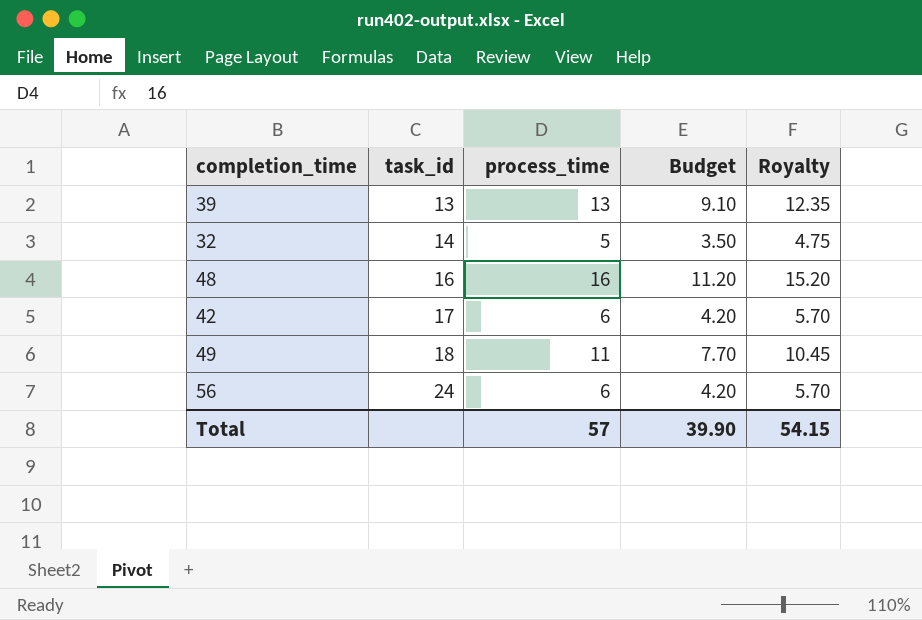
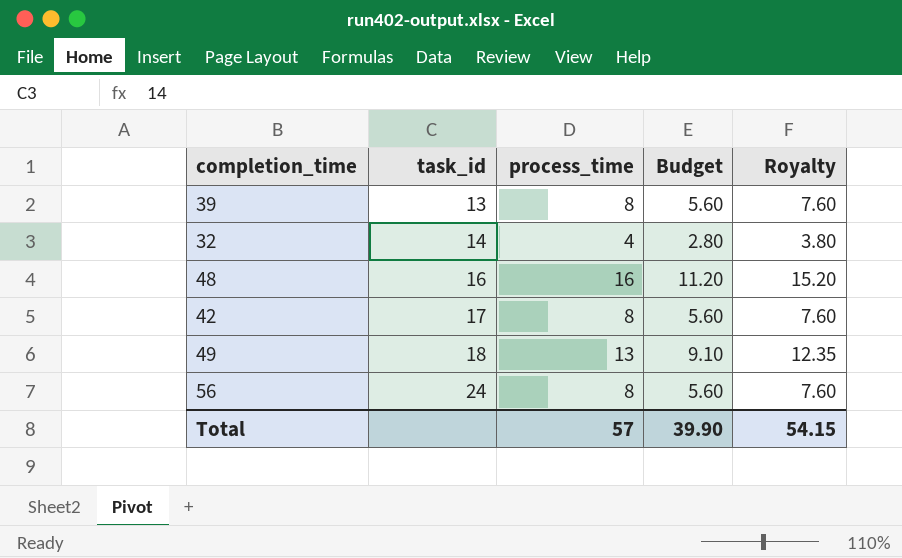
39 | process_time: 13 -> 8
39 | Budget: 9.10 -> 5.60
39 | Royalty: 12.35 -> 7.60
32 | process_time: 5 -> 4
32 | Budget: 3.50 -> 2.80
32 | Royalty: 4.75 -> 3.80
42 | process_time: 6 -> 8
42 | Budget: 4.20 -> 5.60
42 | Royalty: 5.70 -> 7.60
49 | process_time: 11 -> 13
49 | Budget: 7.70 -> 9.10
49 | Royalty: 10.45 -> 12.35
56 | process_time: 6 -> 8
56 | Budget: 4.20 -> 5.60
56 | Royalty: 5.70 -> 7.60

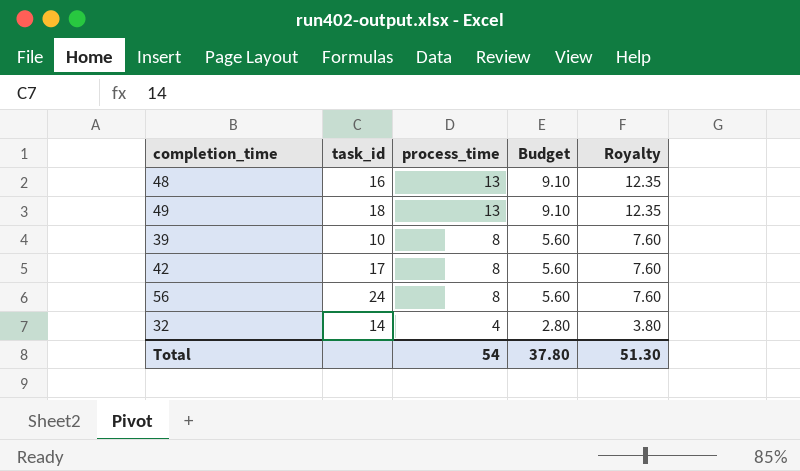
row order: task_id ascending -> process_time descending
48 | process_time: 16 -> 13
48 | Budget: 11.20 -> 9.10
48 | Royalty: 15.20 -> 12.35
39 | task_id: 13 -> 10
Total | process_time: 57 -> 54
Total | Budget: 39.90 -> 37.80
Total | Royalty: 54.15 -> 51.30

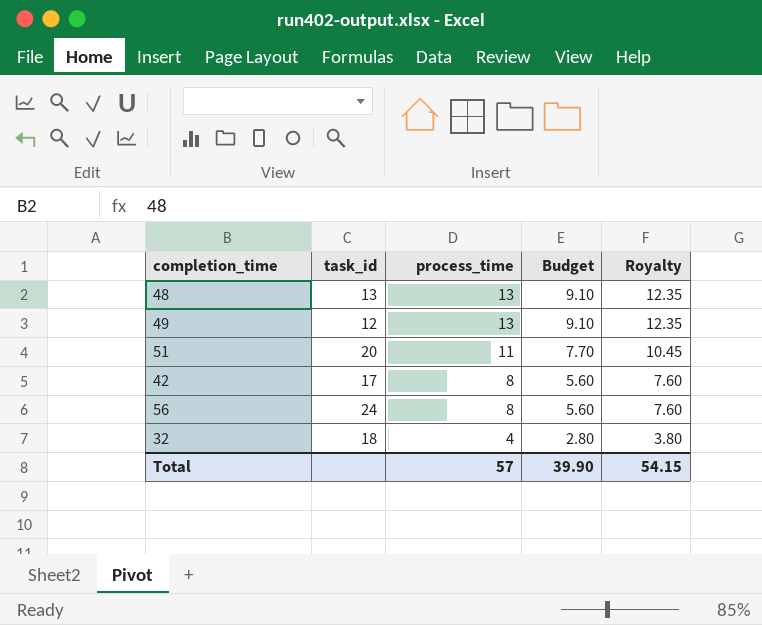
row 39: 10 | 8 | 5.60 | 7.60 -> none
48 | task_id: 16 -> 13
49 | task_id: 18 -> 12
row 51: none -> 20 | 11 | 7.70 | 10.45
32 | task_id: 14 -> 18
Total | process_time: 54 -> 57
Total | Budget: 37.80 -> 39.90
Total | Royalty: 51.30 -> 54.15

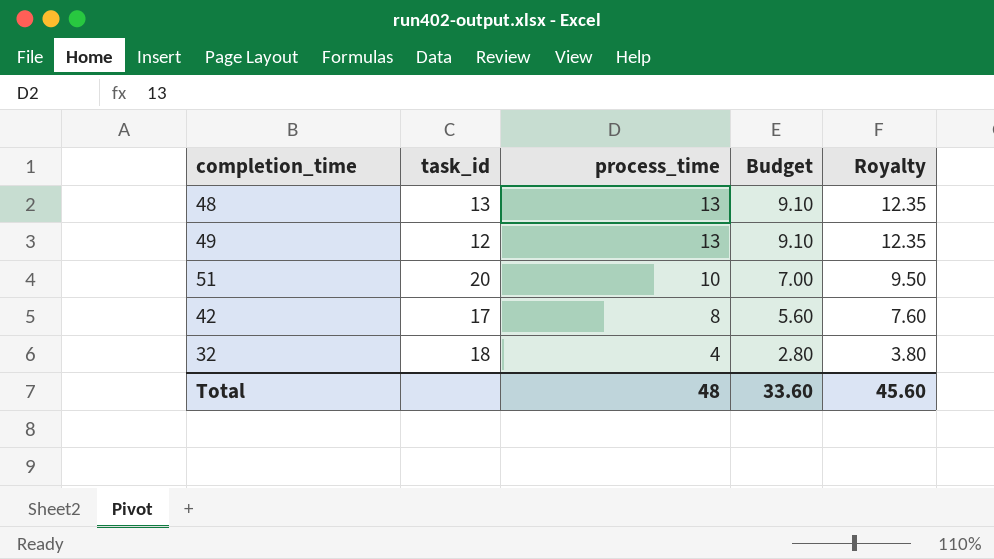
row 56: 24 | 8 | 5.60 | 7.60 -> none
51 | process_time: 11 -> 10
51 | Budget: 7.70 -> 7.00
51 | Royalty: 10.45 -> 9.50
Total | process_time: 57 -> 48
Total | Budget: 39.90 -> 33.60
Total | Royalty: 54.15 -> 45.60

